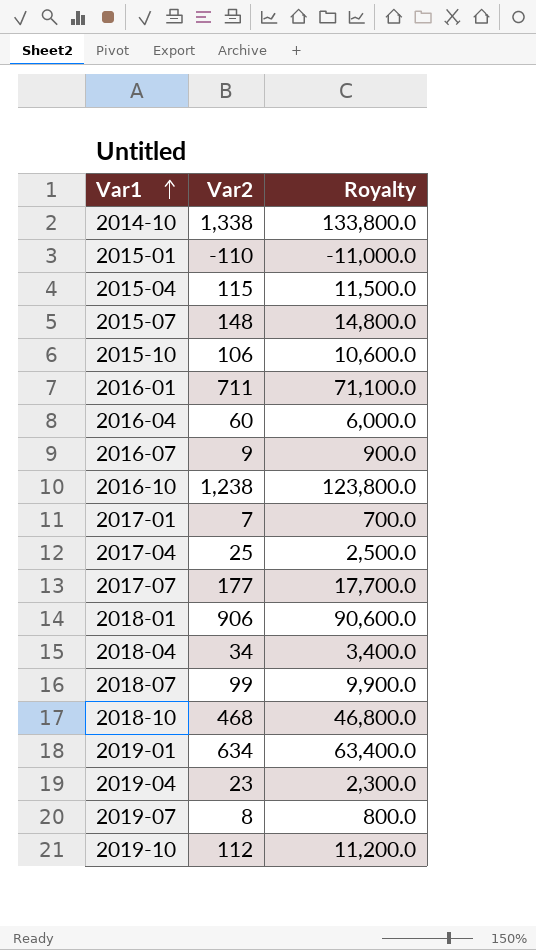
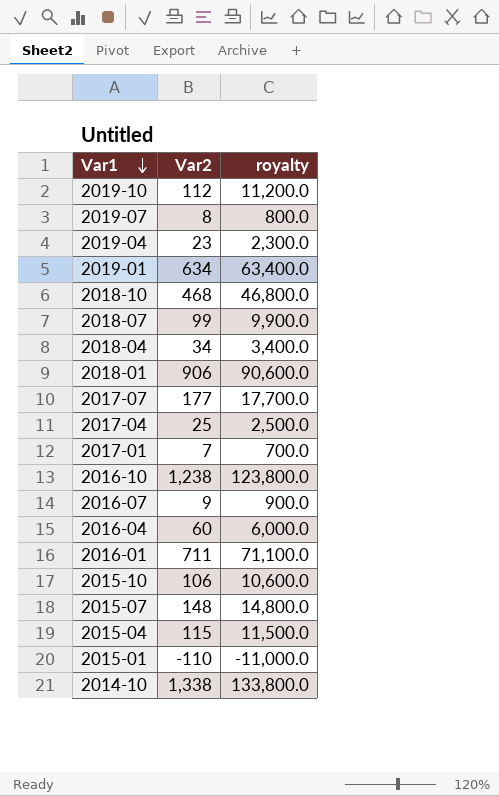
row order: Var1 ascending -> Var1 descending
column name: Royalty -> royalty

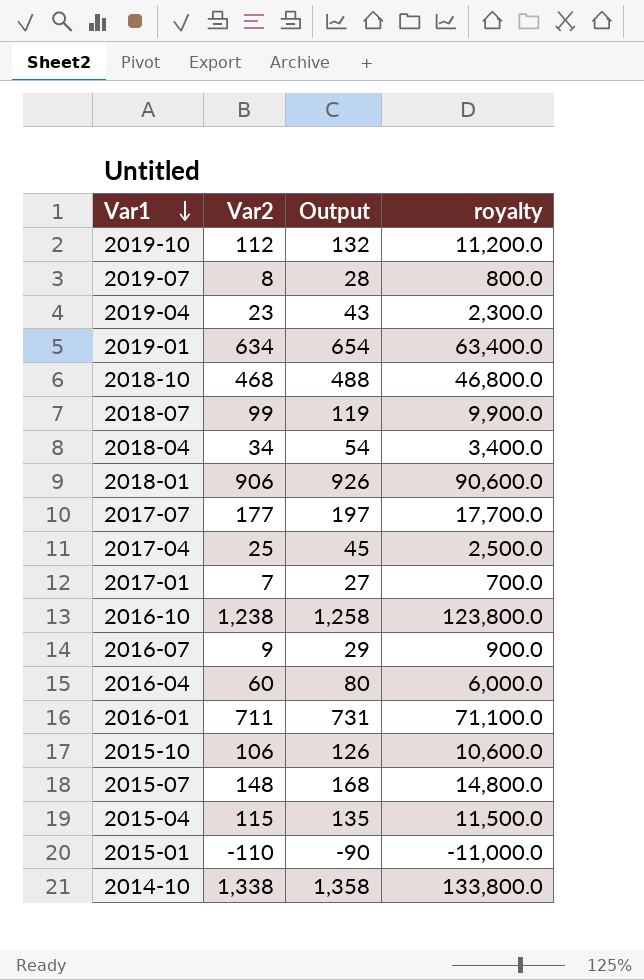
column Output | formula: none -> [Var2] + 20

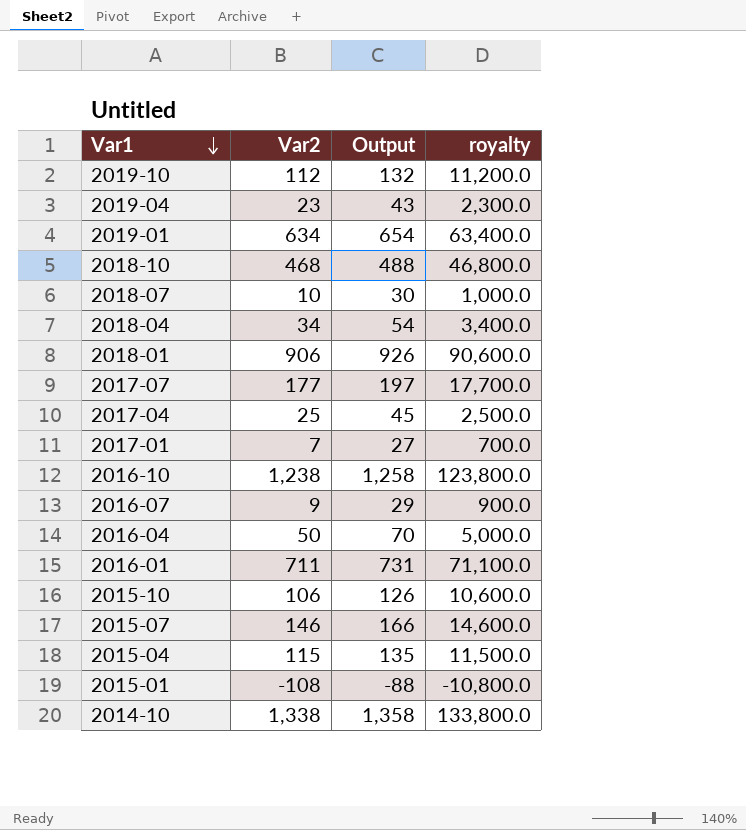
row 2019-07: 8 | 28 | 800.0 -> none
2018-07 | Var2: 99 -> 10
2018-07 | Output: 119 -> 30
2018-07 | royalty: 9,900.0 -> 1,000.0
2016-04 | Var2: 60 -> 50
2016-04 | Output: 80 -> 70
2016-04 | royalty: 6,000.0 -> 5,000.0
2015-07 | Var2: 148 -> 146
2015-07 | Output: 168 -> 166
2015-07 | royalty: 14,800.0 -> 14,600.0
2015-01 | Var2: -110 -> -108
2015-01 | Output: -90 -> -88
2015-01 | royalty: -11,000.0 -> -10,800.0

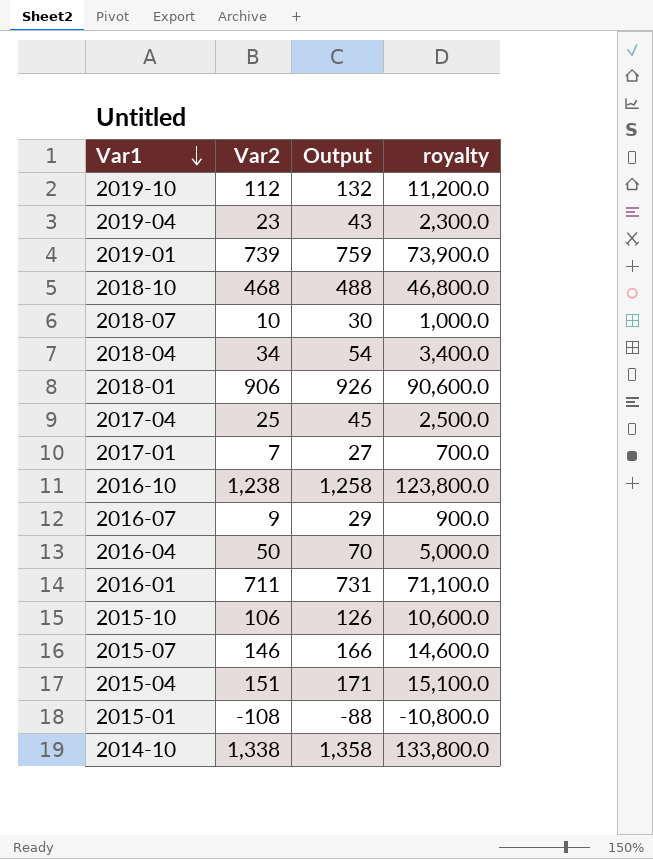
row 2017-07: 177 | 197 | 17,700.0 -> none
2019-01 | Var2: 634 -> 739
2019-01 | Output: 654 -> 759
2019-01 | royalty: 63,400.0 -> 73,900.0
2015-04 | Var2: 115 -> 151
2015-04 | Output: 135 -> 171
2015-04 | royalty: 11,500.0 -> 15,100.0

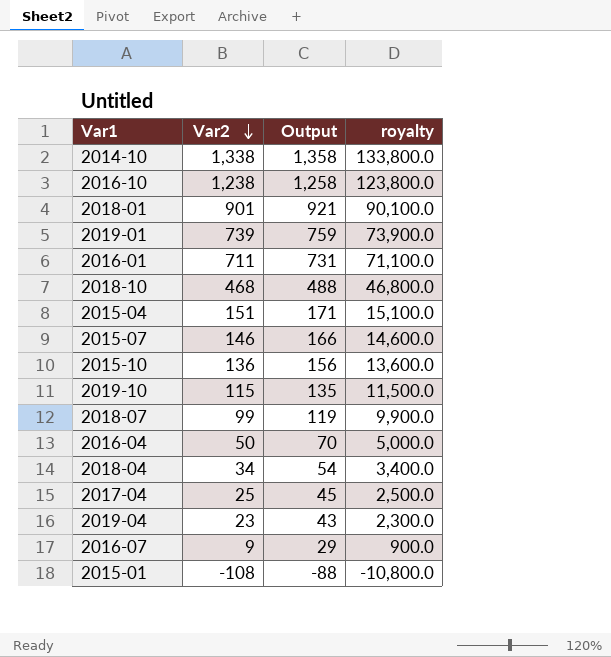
row order: Var1 descending -> Var2 descending
row 2017-01: 7 | 27 | 700.0 -> none
2018-01 | Var2: 906 -> 901
2018-01 | Output: 926 -> 921
2018-01 | royalty: 90,600.0 -> 90,100.0
2015-10 | Var2: 106 -> 136
2015-10 | Output: 126 -> 156
2015-10 | royalty: 10,600.0 -> 13,600.0
2019-10 | Var2: 112 -> 115
2019-10 | Output: 132 -> 135
2019-10 | royalty: 11,200.0 -> 11,500.0
2018-07 | Var2: 10 -> 99
2018-07 | Output: 30 -> 119
2018-07 | royalty: 1,000.0 -> 9,900.0

